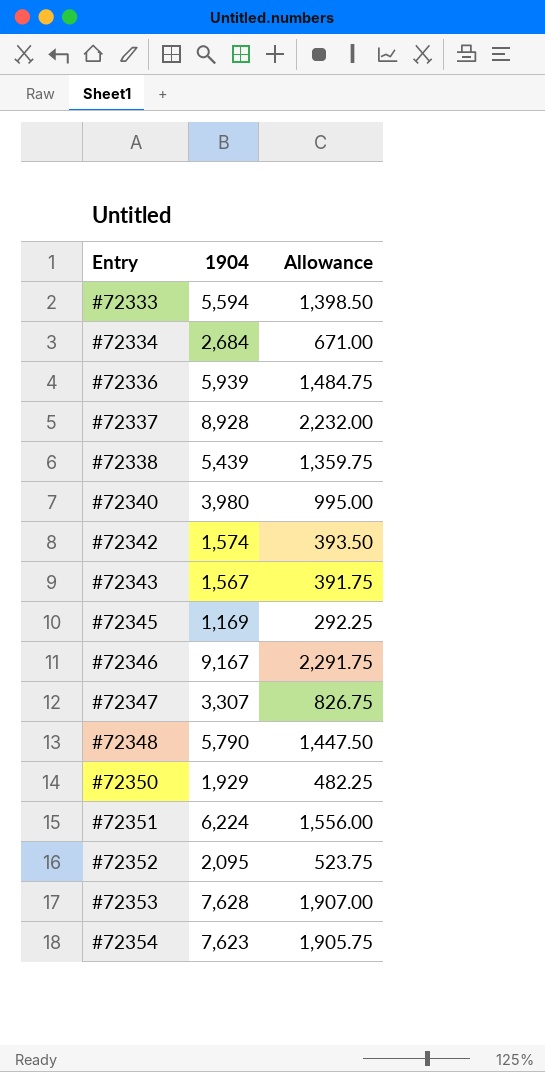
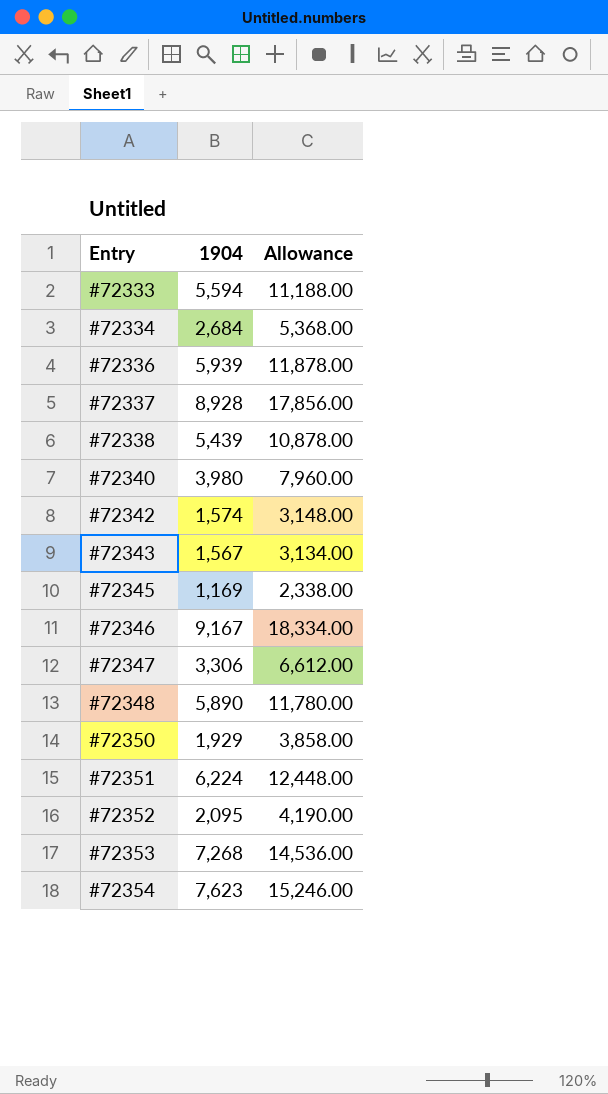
column Allowance | formula: [1904] * 0.25 -> [1904] * 2
#72347 | 1904: 3,307 -> 3,306
#72348 | 1904: 5,790 -> 5,890
#72353 | 1904: 7,628 -> 7,268

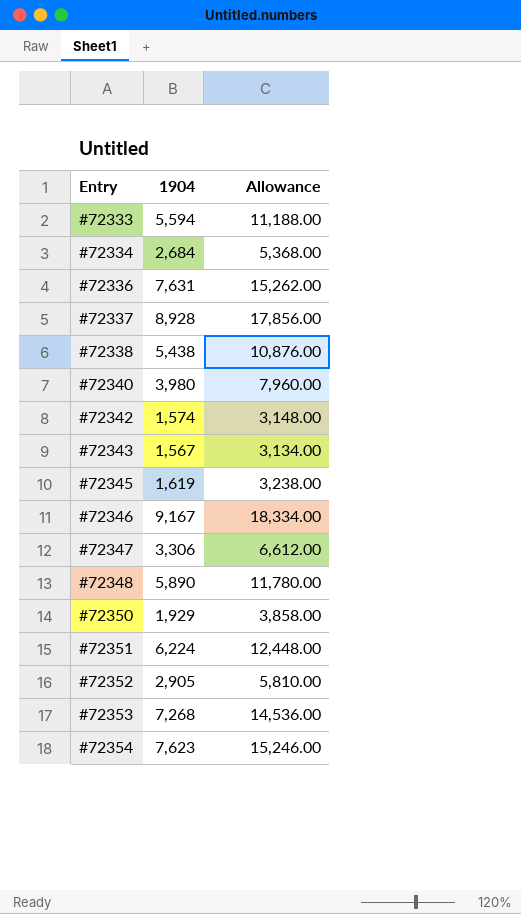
#72336 | 1904: 5,939 -> 7,631
#72336 | Allowance: 11,878.00 -> 15,262.00
#72338 | 1904: 5,439 -> 5,438
#72338 | Allowance: 10,878.00 -> 10,876.00
#72345 | 1904: 1,169 -> 1,619
#72345 | Allowance: 2,338.00 -> 3,238.00
#72352 | 1904: 2,095 -> 2,905
#72352 | Allowance: 4,190.00 -> 5,810.00

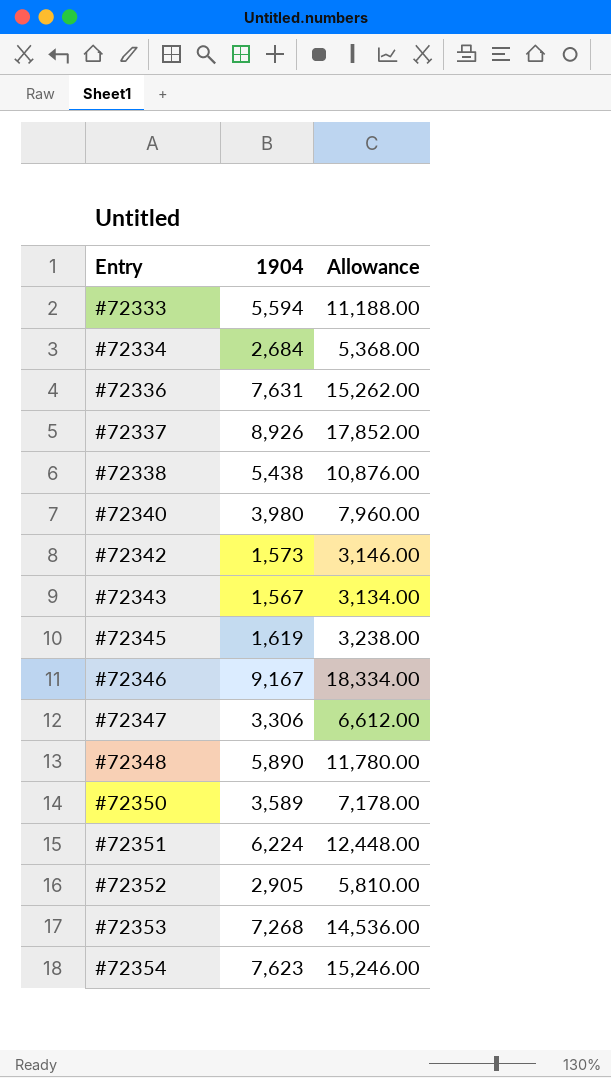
#72337 | 1904: 8,928 -> 8,926
#72337 | Allowance: 17,856.00 -> 17,852.00
#72342 | 1904: 1,574 -> 1,573
#72342 | Allowance: 3,148.00 -> 3,146.00
#72350 | 1904: 1,929 -> 3,589
#72350 | Allowance: 3,858.00 -> 7,178.00

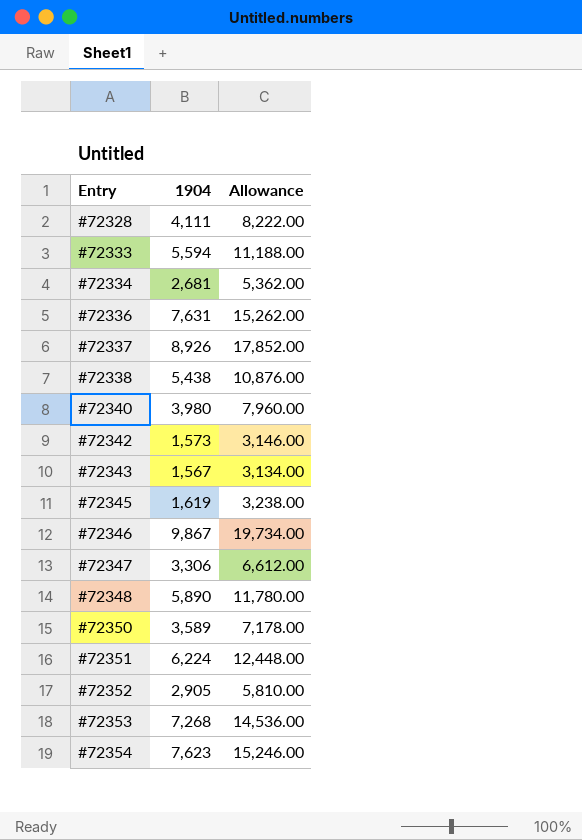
row #72328: none -> 4,111 | 8,222.00
#72334 | 1904: 2,684 -> 2,681
#72334 | Allowance: 5,368.00 -> 5,362.00
#72346 | 1904: 9,167 -> 9,867
#72346 | Allowance: 18,334.00 -> 19,734.00

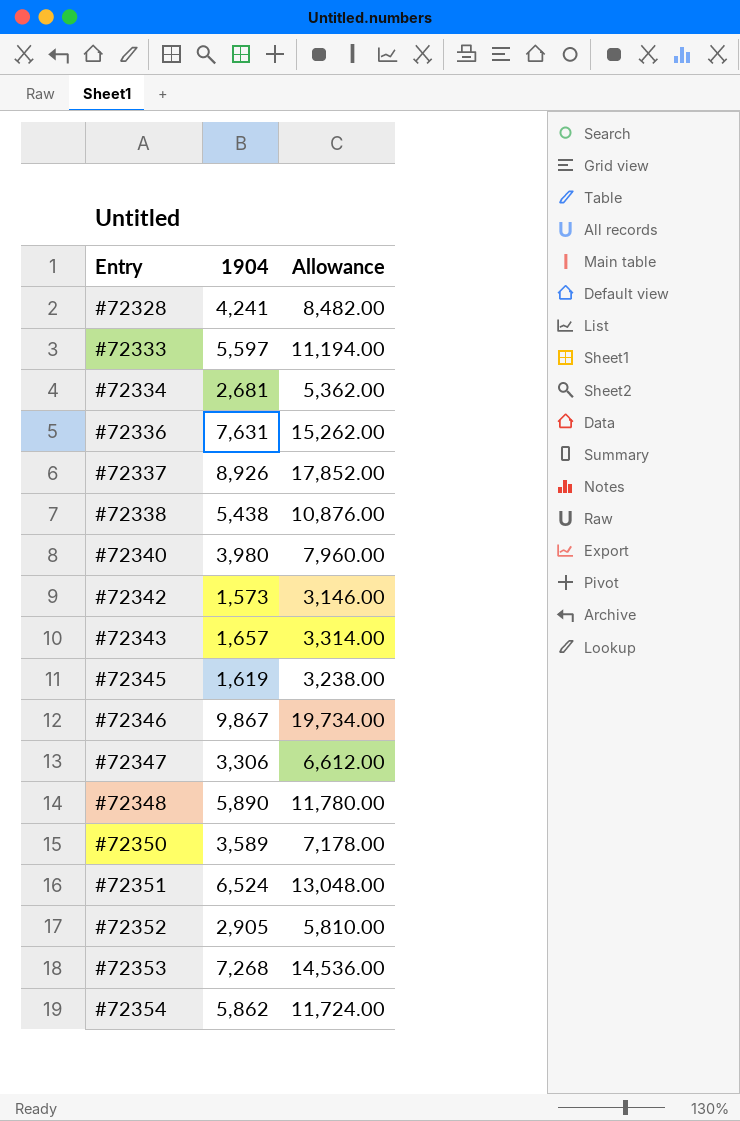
#72328 | 1904: 4,111 -> 4,241
#72328 | Allowance: 8,222.00 -> 8,482.00
#72333 | 1904: 5,594 -> 5,597
#72333 | Allowance: 11,188.00 -> 11,194.00
#72343 | 1904: 1,567 -> 1,657
#72343 | Allowance: 3,134.00 -> 3,314.00
#72351 | 1904: 6,224 -> 6,524
#72351 | Allowance: 12,448.00 -> 13,048.00
#72354 | 1904: 7,623 -> 5,862
#72354 | Allowance: 15,246.00 -> 11,724.00

